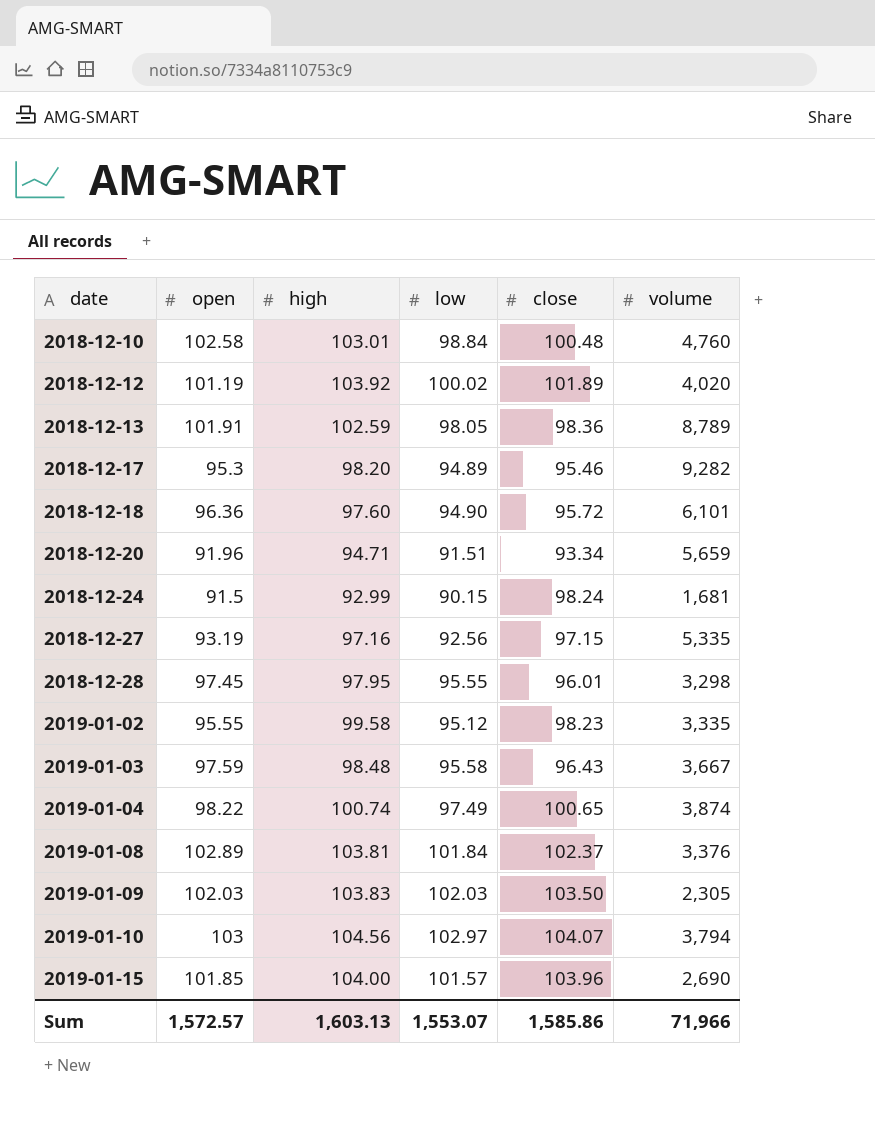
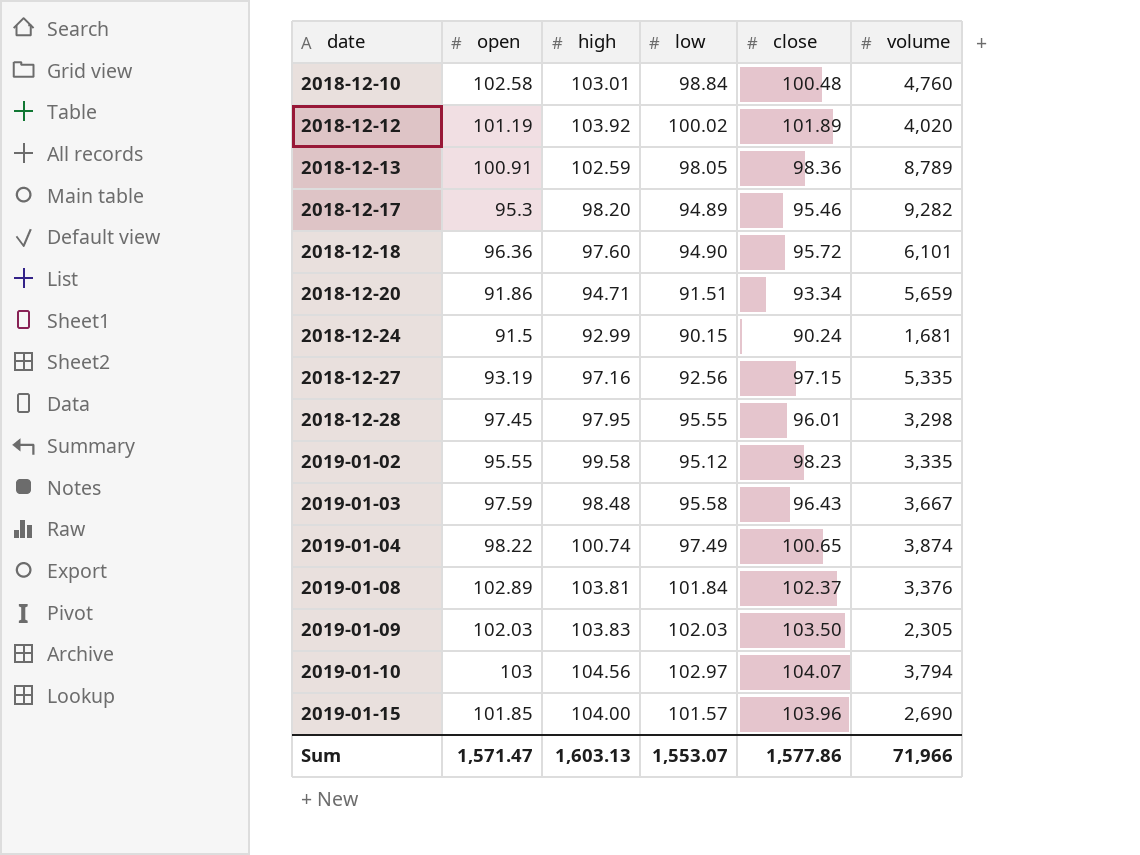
2018-12-13 | open: 101.91 -> 100.91
2018-12-20 | open: 91.96 -> 91.86
2018-12-24 | close: 98.24 -> 90.24
Sum | open: 1,572.57 -> 1,571.47
Sum | close: 1,585.86 -> 1,577.86

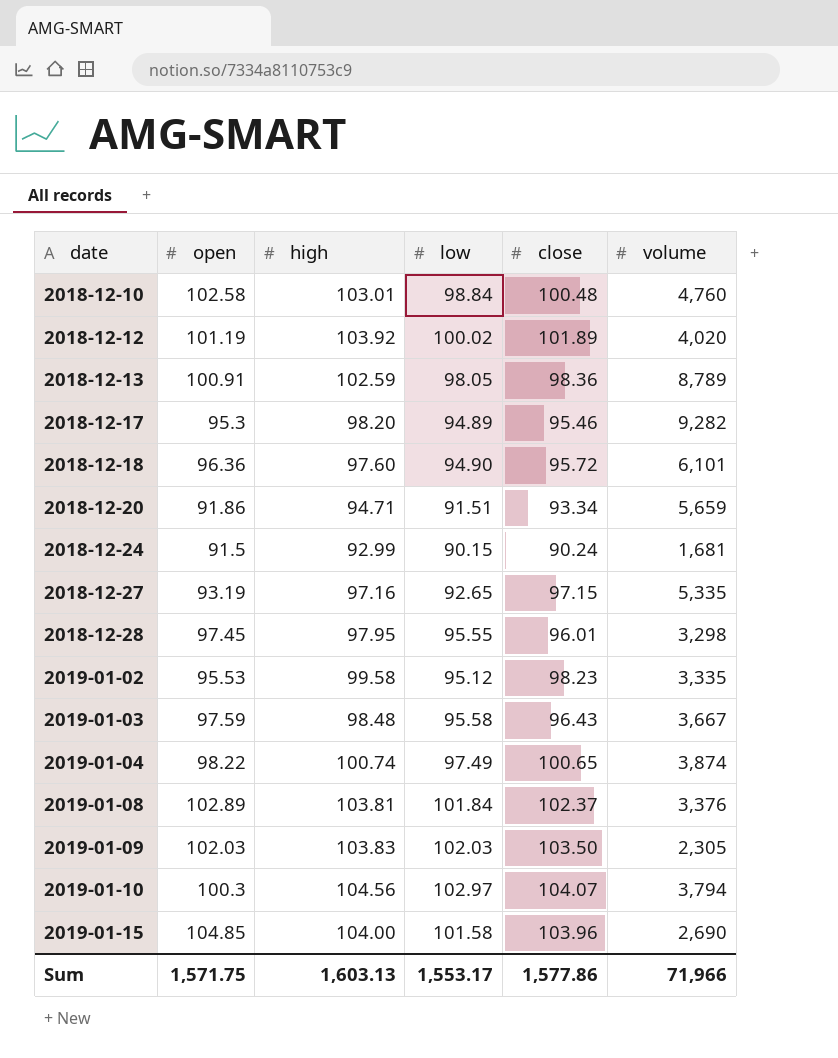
2018-12-27 | low: 92.56 -> 92.65
2019-01-02 | open: 95.55 -> 95.53
2019-01-10 | open: 103 -> 100.3
2019-01-15 | open: 101.85 -> 104.85
2019-01-15 | low: 101.57 -> 101.58
Sum | open: 1,571.47 -> 1,571.75
Sum | low: 1,553.07 -> 1,553.17

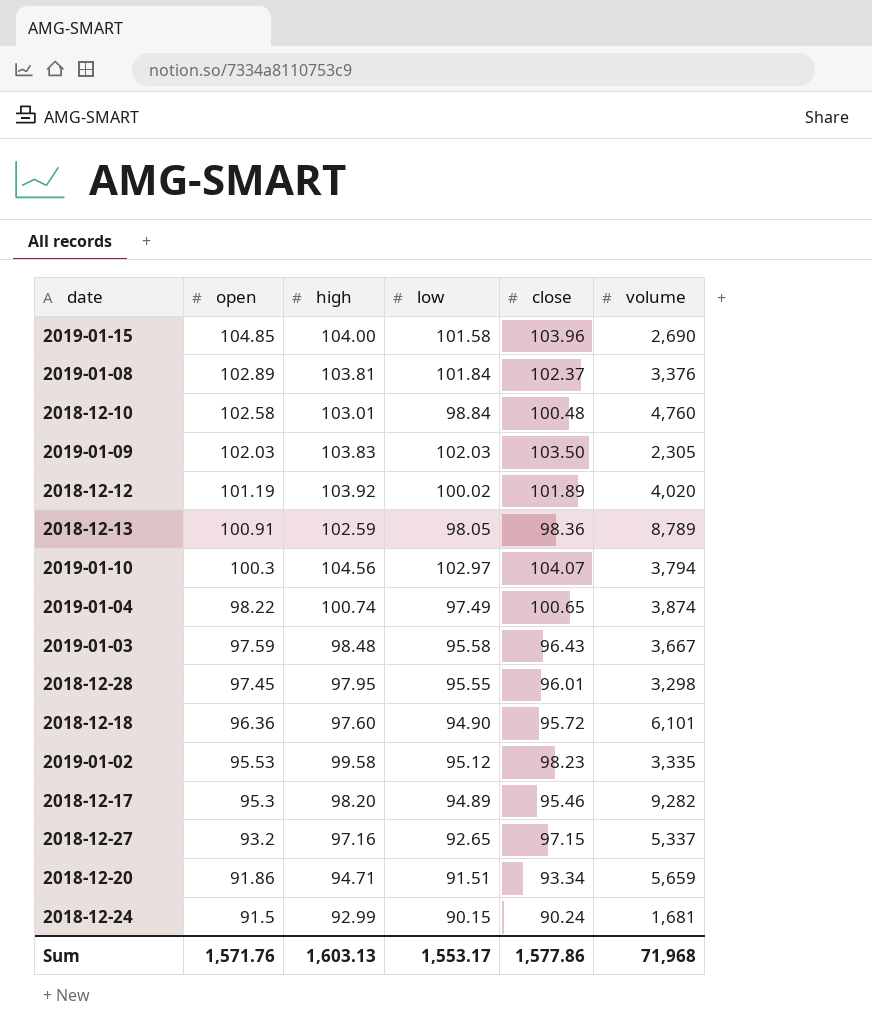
row order: date ascending -> open descending
2018-12-27 | open: 93.19 -> 93.2
2018-12-27 | volume: 5,335 -> 5,337
Sum | open: 1,571.75 -> 1,571.76
Sum | volume: 71,966 -> 71,968

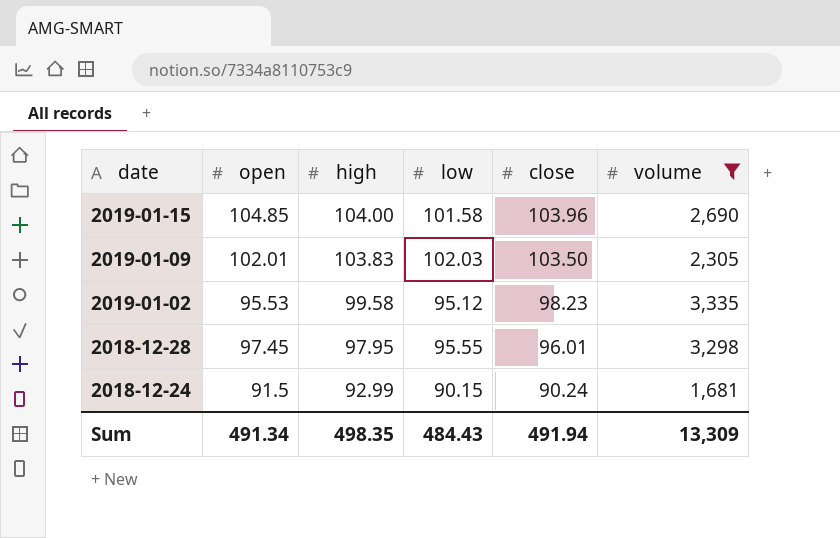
filter: none -> volume <= 3,335
row order: open descending -> date descending
2019-01-09 | open: 102.03 -> 102.01
Sum | open: 1,571.76 -> 491.34
Sum | high: 1,603.13 -> 498.35
Sum | low: 1,553.17 -> 484.43
Sum | close: 1,577.86 -> 491.94
Sum | volume: 71,968 -> 13,309

